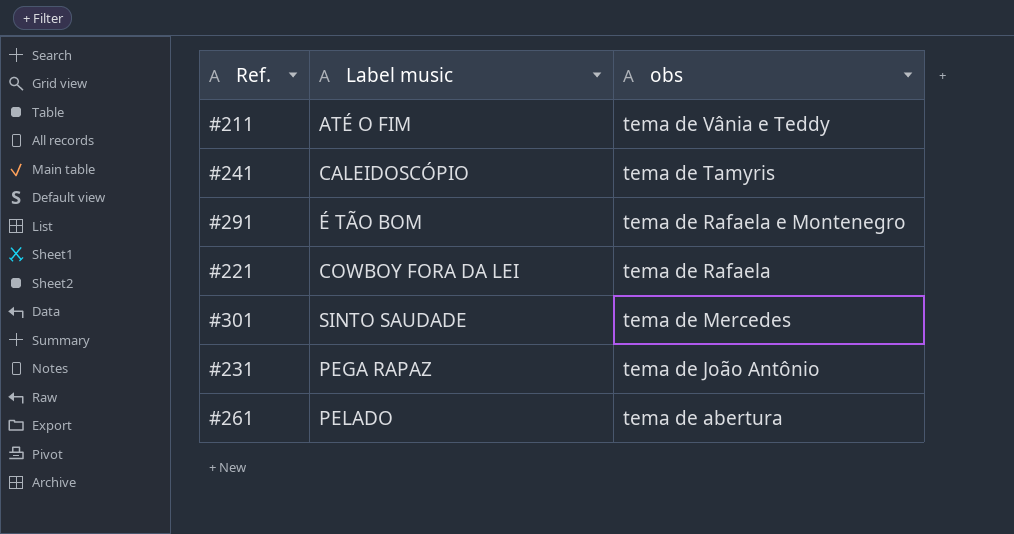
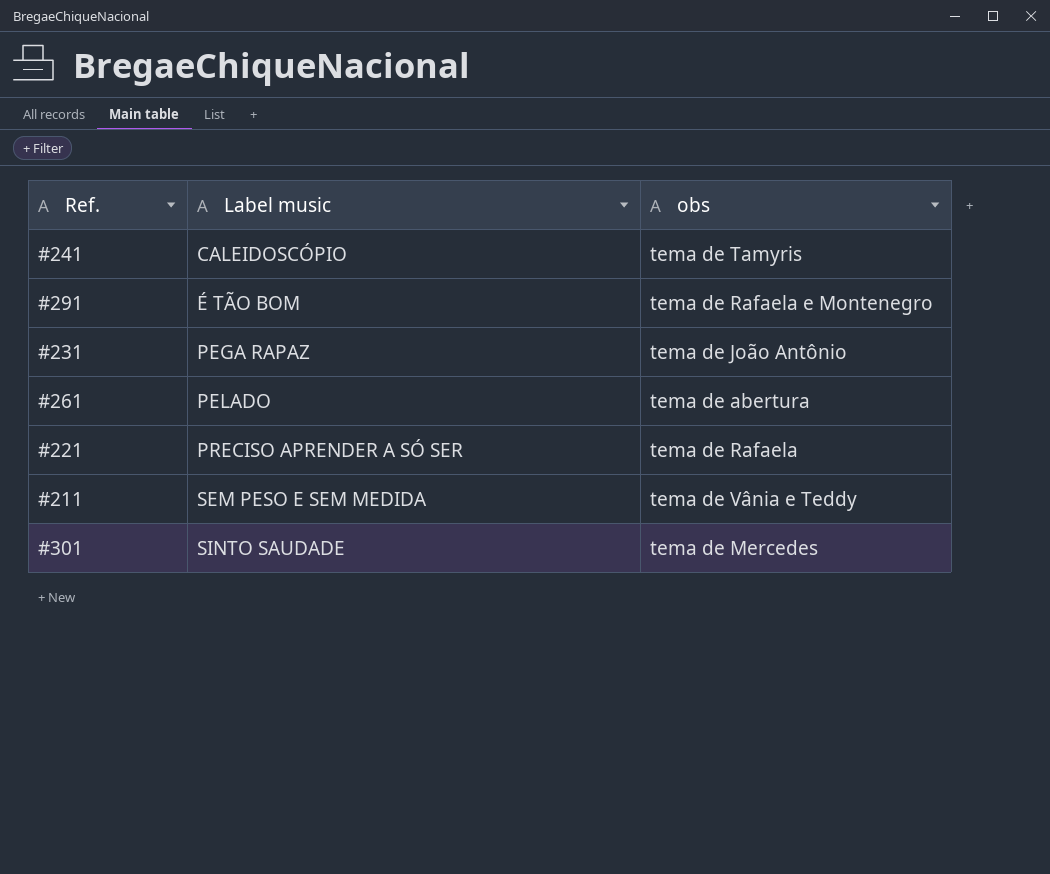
row order: obs descending -> Label music ascending
#221 | Label music: COWBOY FORA DA LEI -> PRECISO APRENDER A SÓ SER
#211 | Label music: ATÉ O FIM -> SEM PESO E SEM MEDIDA

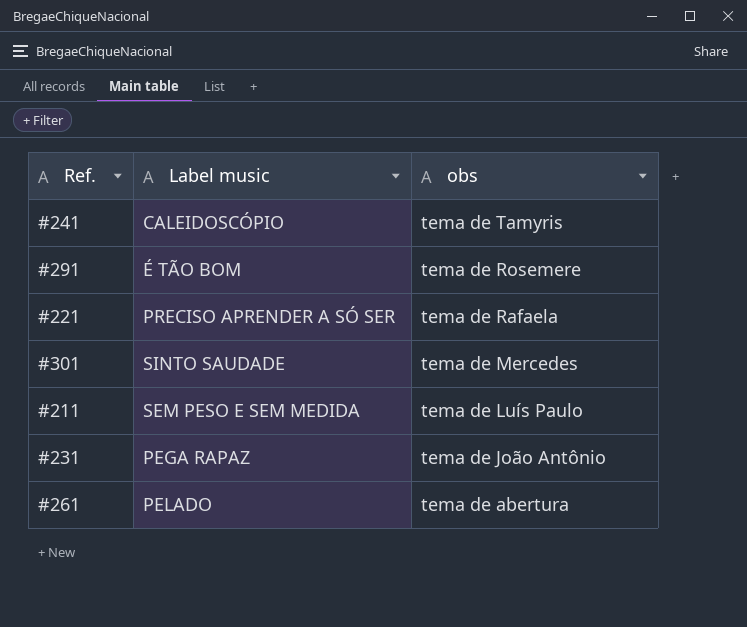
row order: Label music ascending -> obs descending
#291 | obs: tema de Rafaela e Montenegro -> tema de Rosemere
#211 | obs: tema de Vânia e Teddy -> tema de Luís Paulo

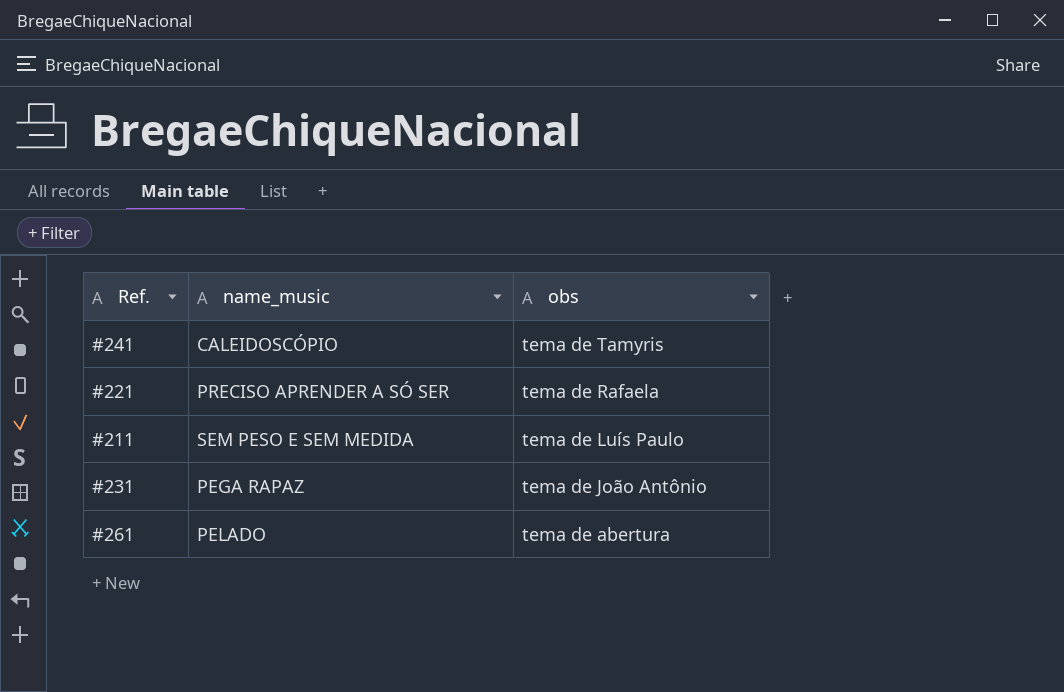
column name: Label music -> name_music
row #291: É TÃO BOM | tema de Rosemere -> none
row #301: SINTO SAUDADE | tema de Mercedes -> none

